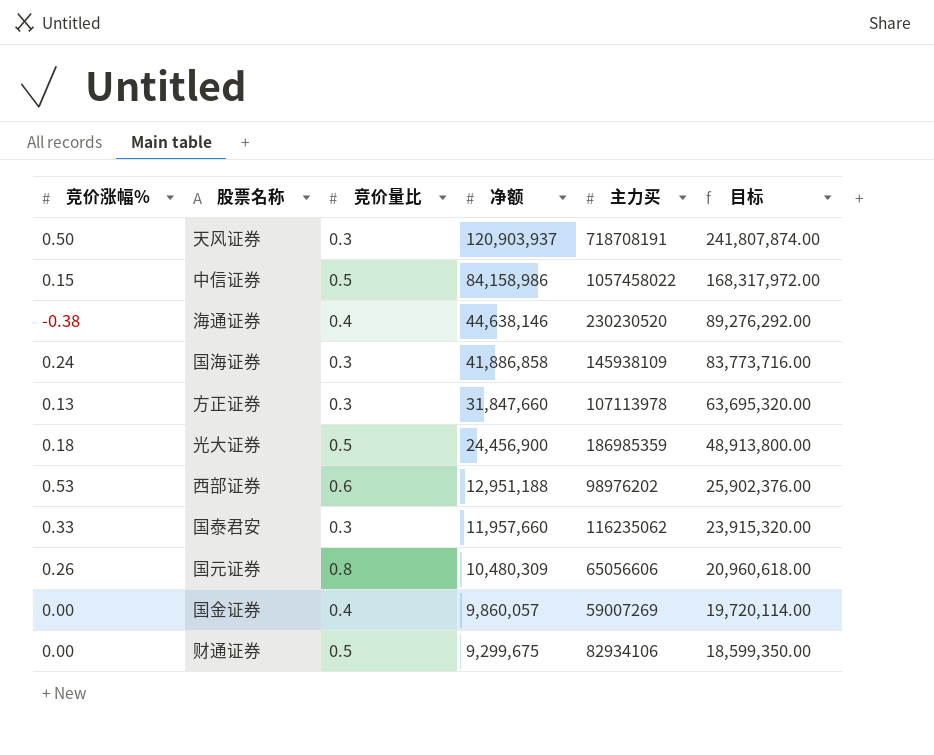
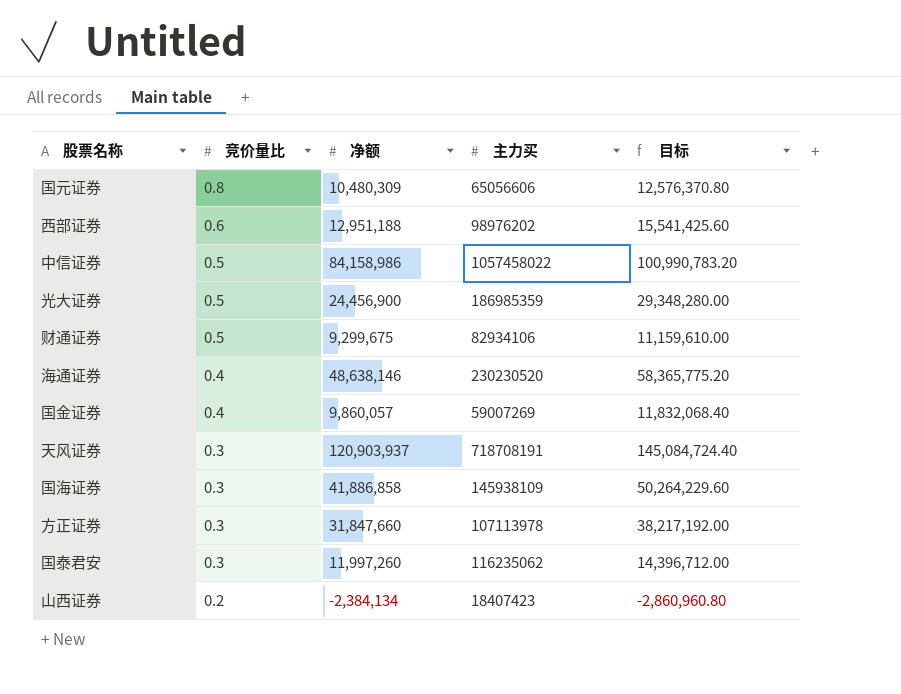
row order: 净额 descending -> 竞价量比 descending
column 竞价涨幅% | position: 1 -> none
column 目标 | formula: [净额] * 2 -> [净额] * 1.2
海通证券 | 净额: 44,638,146 -> 48,638,146
国泰君安 | 净额: 11,957,660 -> 11,997,260
row 山西证券: none -> 0.2 | -2,384,134 | 18407423 | -2,860,960.80

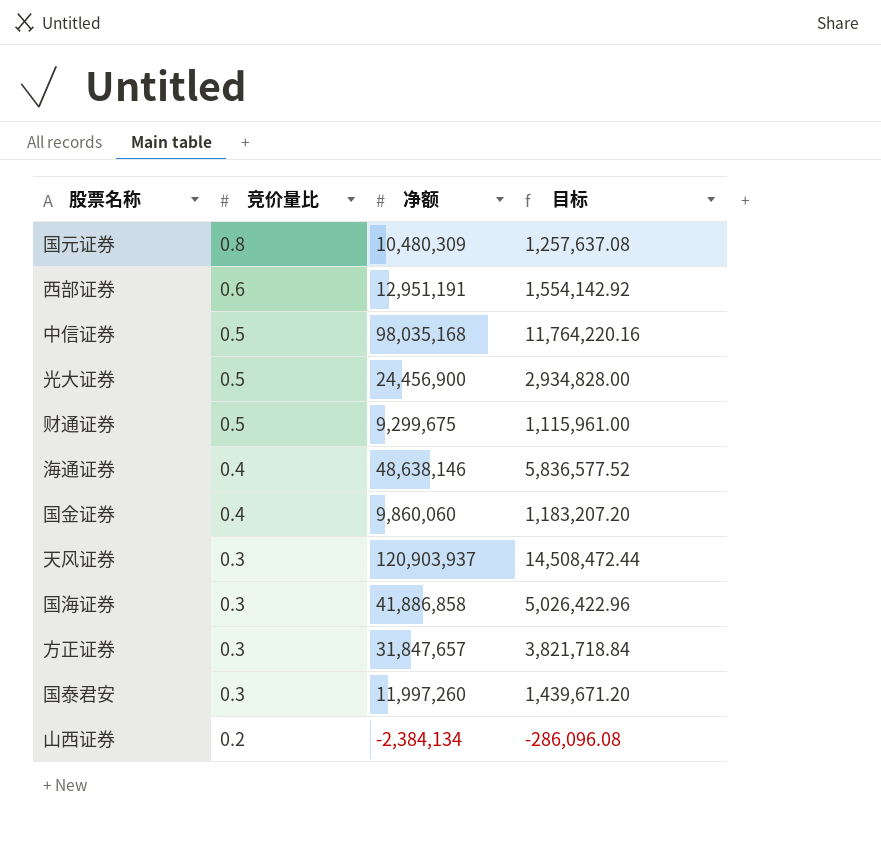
column 主力买 | position: 4 -> none
column 目标 | formula: [净额] * 1.2 -> [净额] * 0.12
西部证券 | 净额: 12,951,188 -> 12,951,191
中信证券 | 净额: 84,158,986 -> 98,035,168
国金证券 | 净额: 9,860,057 -> 9,860,060
方正证券 | 净额: 31,847,660 -> 31,847,657

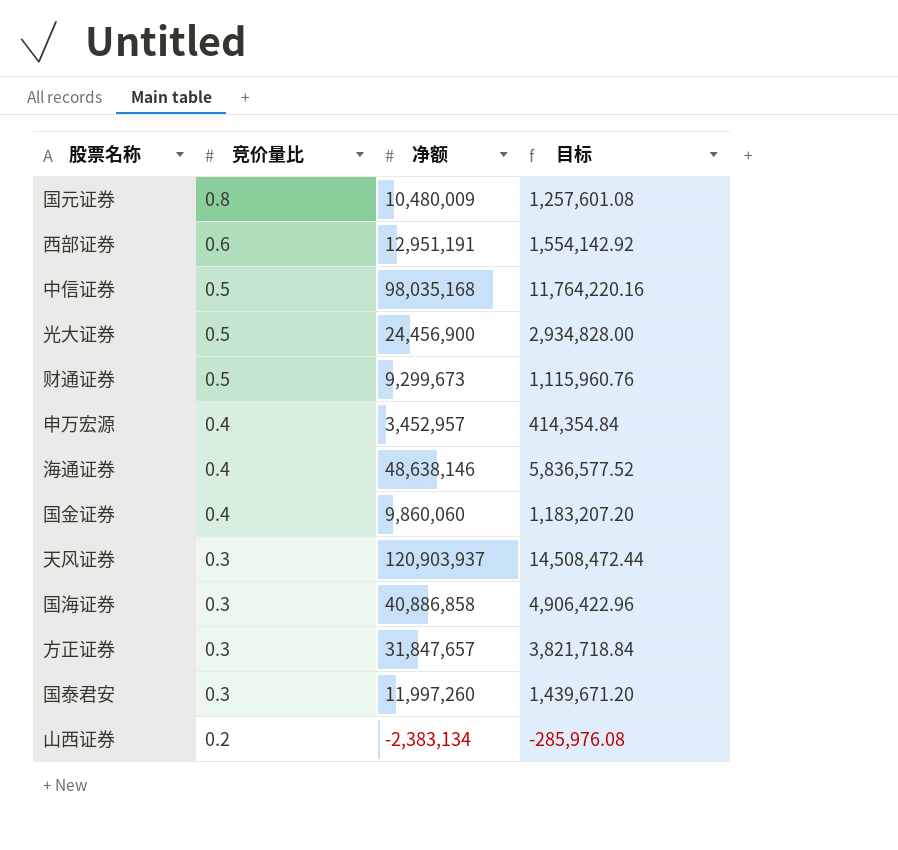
国元证券 | 净额: 10,480,309 -> 10,480,009
国元证券 | 目标: 1,257,637.08 -> 1,257,601.08
财通证券 | 净额: 9,299,675 -> 9,299,673
财通证券 | 目标: 1,115,961.00 -> 1,115,960.76
row 申万宏源: none -> 0.4 | 3,452,957 | 414,354.84
国海证券 | 净额: 41,886,858 -> 40,886,858
国海证券 | 目标: 5,026,422.96 -> 4,906,422.96
山西证券 | 净额: -2,384,134 -> -2,383,134
山西证券 | 目标: -286,096.08 -> -285,976.08

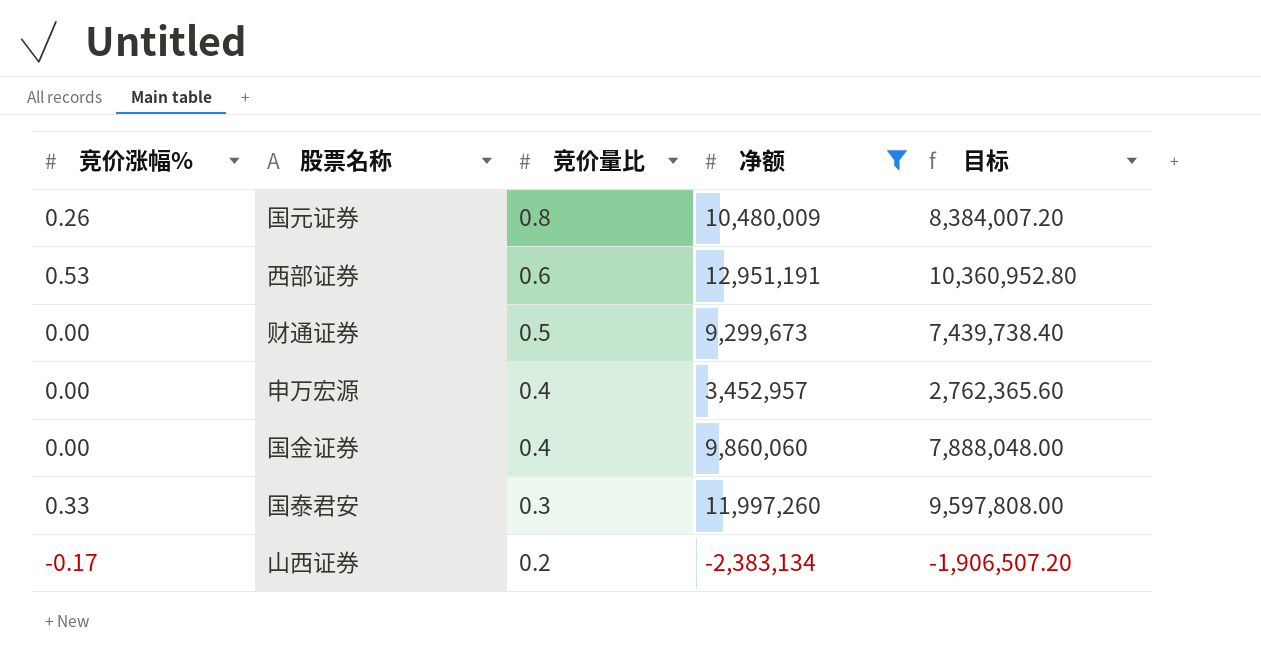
filter: none -> 净额 <= 12,951,191
column 竞价涨幅% | position: none -> 1
column 目标 | formula: [净额] * 0.12 -> [净额] * 0.8

